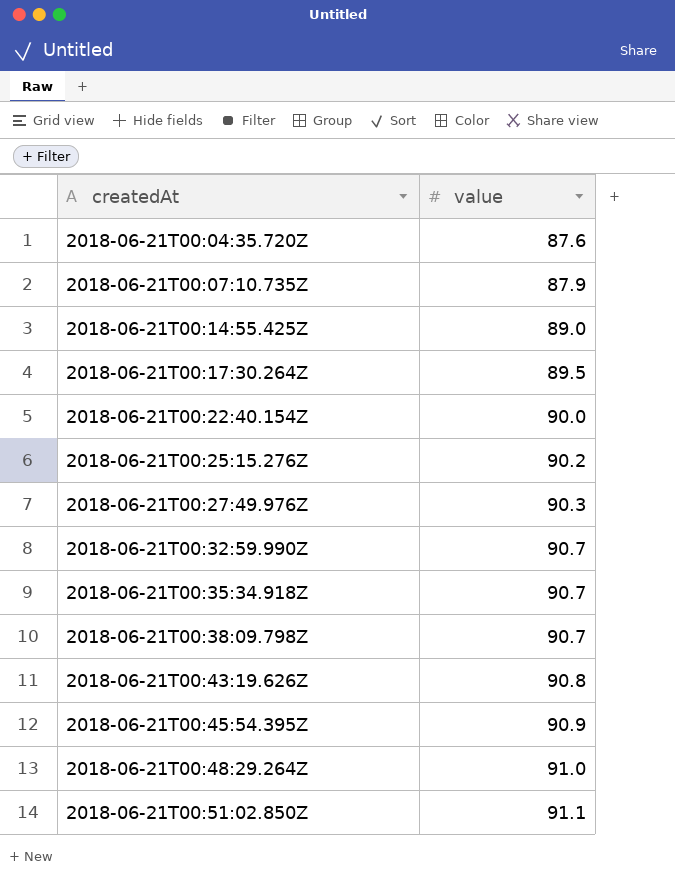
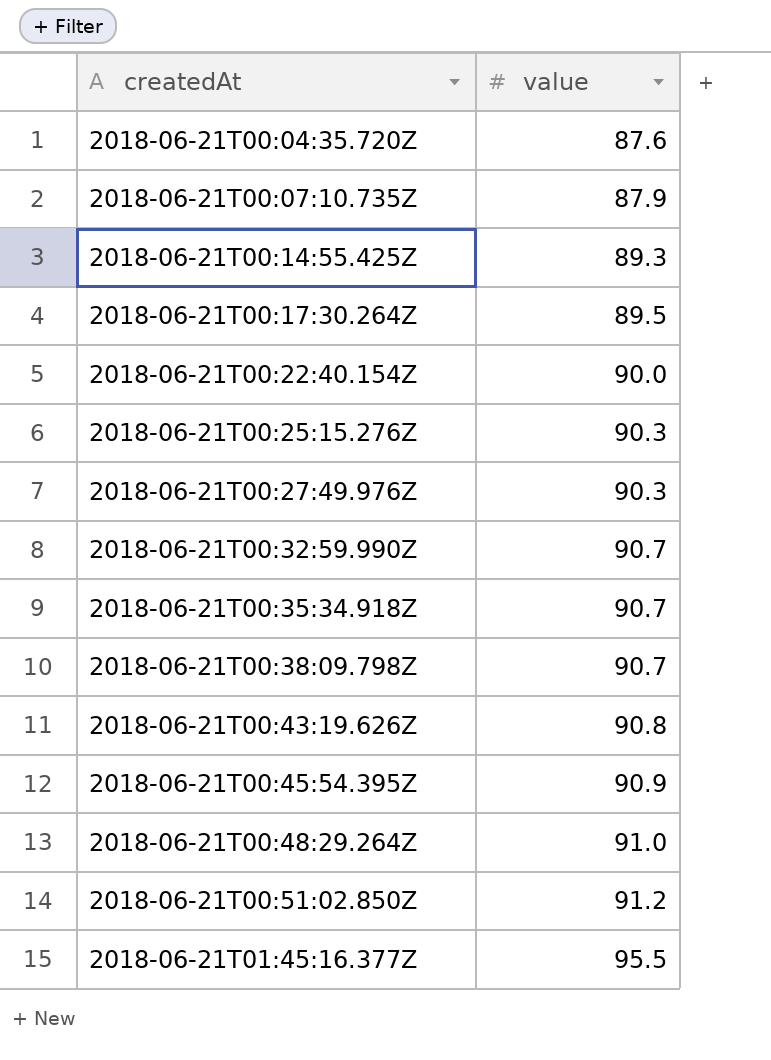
2018-06-21T00:14:55.425Z | value: 89.0 -> 89.3
2018-06-21T00:25:15.276Z | value: 90.2 -> 90.3
2018-06-21T00:51:02.850Z | value: 91.1 -> 91.2
row 2018-06-21T01:45:16.377Z: none -> 95.5

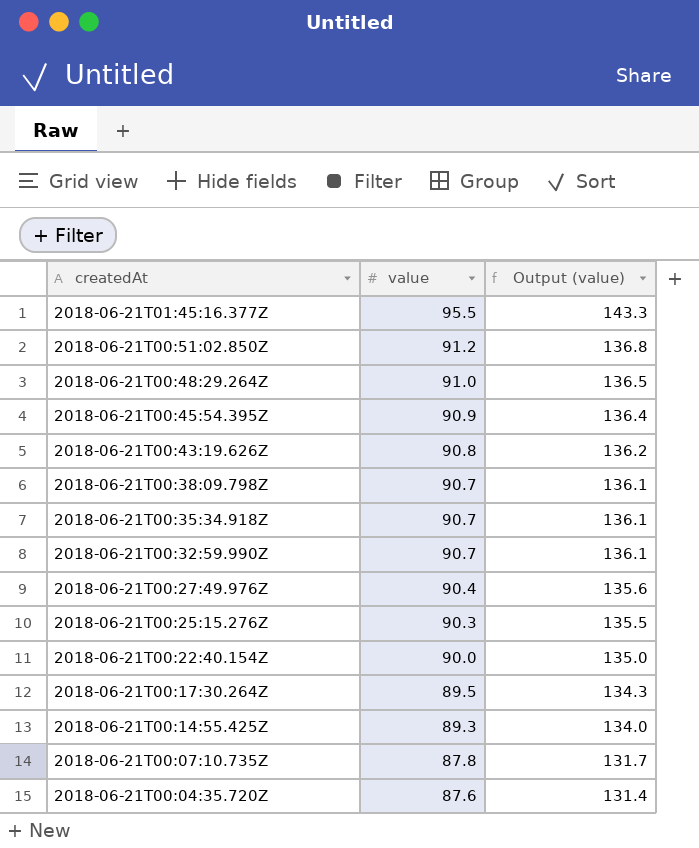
row order: createdAt ascending -> createdAt descending
column Output (value) | formula: none -> [value] * 1.5
2018-06-21T00:27:49.976Z | value: 90.3 -> 90.4
2018-06-21T00:07:10.735Z | value: 87.9 -> 87.8

